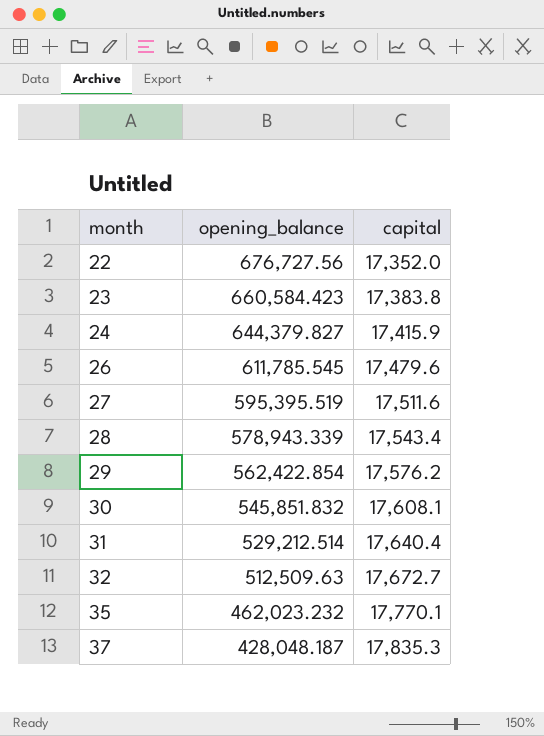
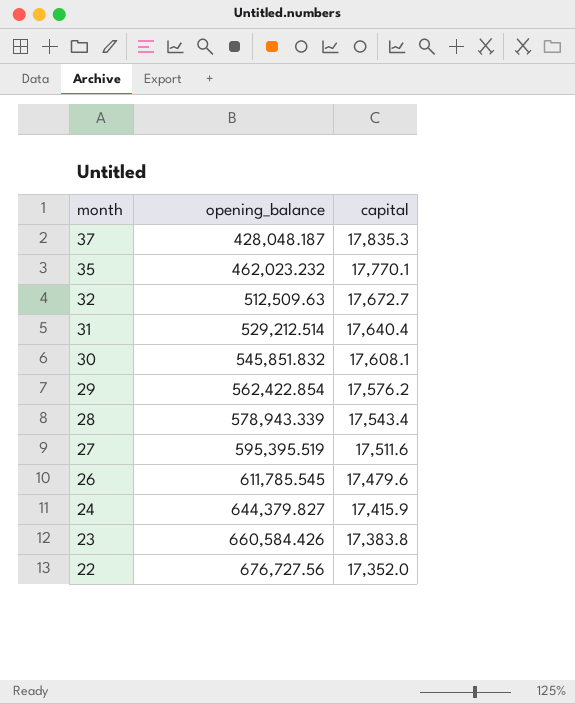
row order: month ascending -> month descending
23 | opening_balance: 660,584.423 -> 660,584.426

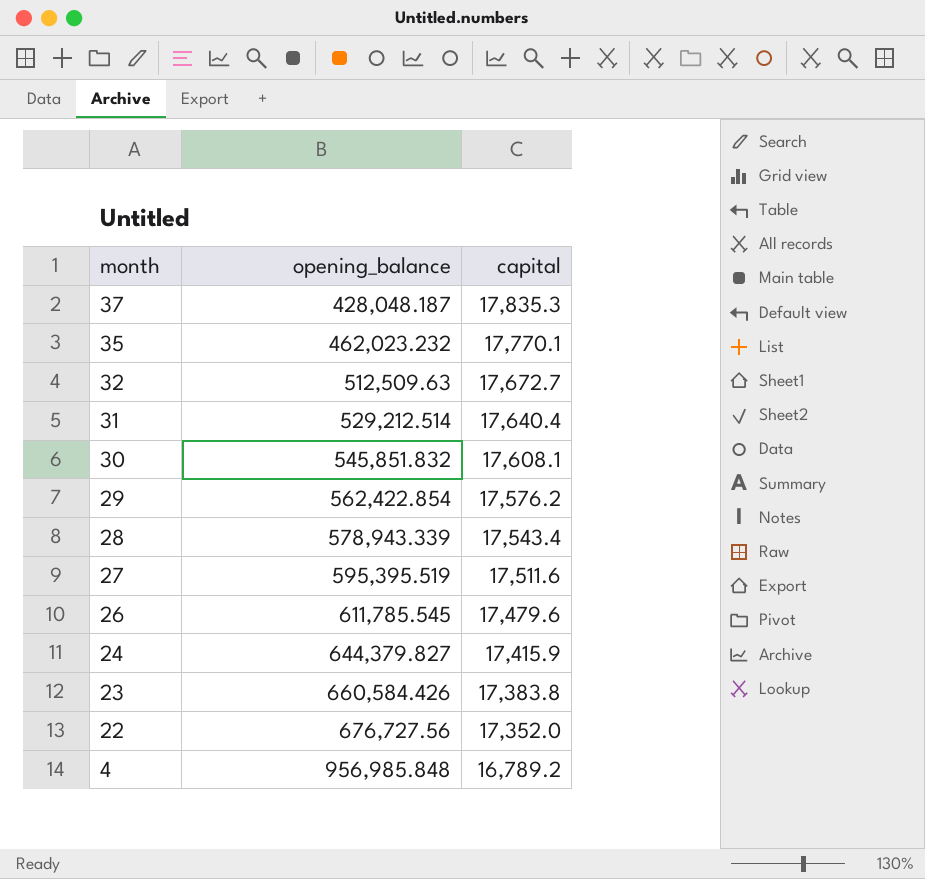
row 4: none -> 956,985.848 | 16,789.2

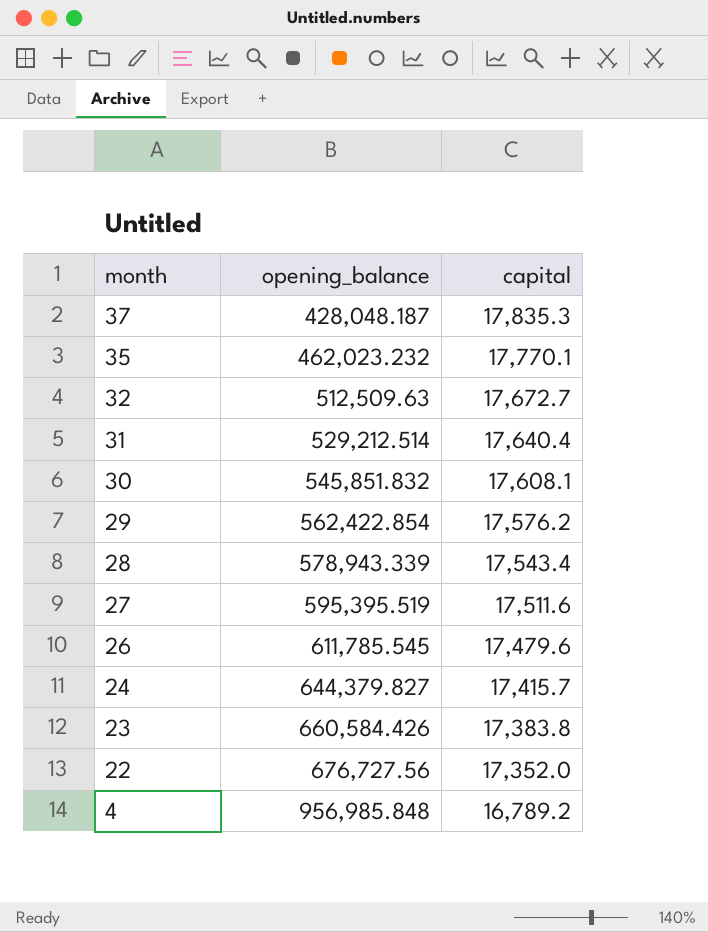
24 | capital: 17,415.9 -> 17,415.7

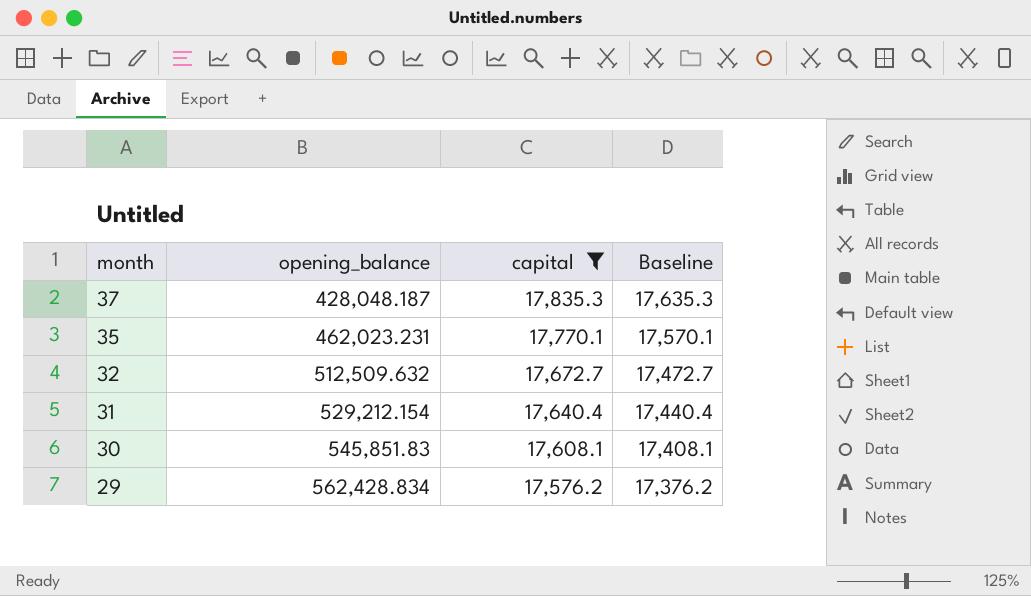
filter: none -> capital >= 17,576.2
column Baseline | formula: none -> [capital] - 200
35 | opening_balance: 462,023.232 -> 462,023.231
32 | opening_balance: 512,509.63 -> 512,509.632
31 | opening_balance: 529,212.514 -> 529,212.154
30 | opening_balance: 545,851.832 -> 545,851.83
29 | opening_balance: 562,422.854 -> 562,428.834

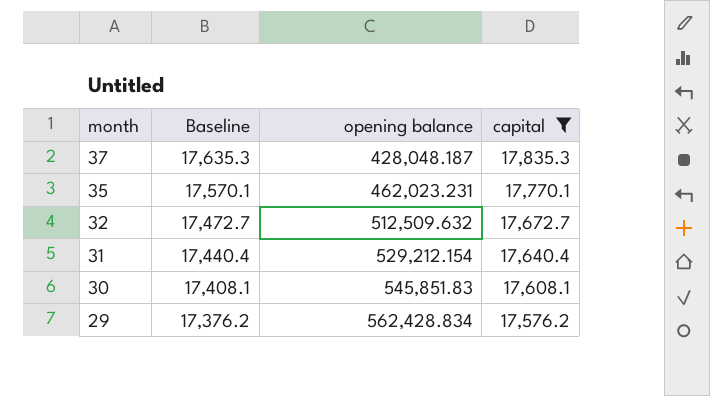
column Baseline | position: 4 -> 2
column name: opening_balance -> opening balance

